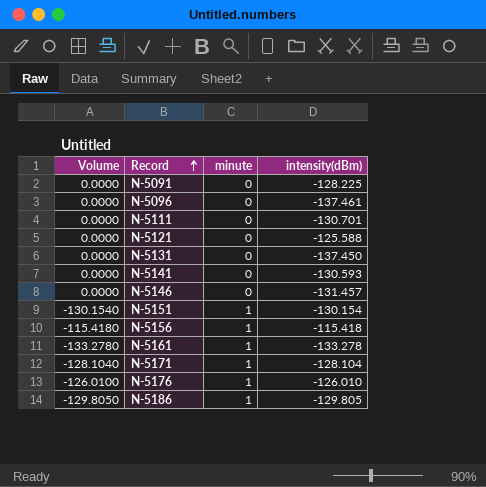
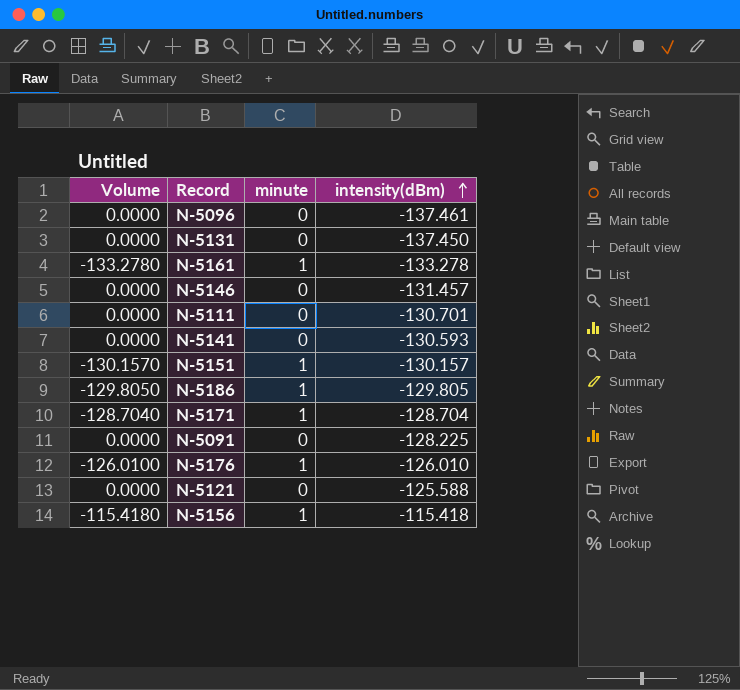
row order: Record ascending -> intensity(dBm) ascending
N-5151 | Volume: -130.1540 -> -130.1570
N-5151 | intensity(dBm): -130.154 -> -130.157
N-5171 | Volume: -128.1040 -> -128.7040
N-5171 | intensity(dBm): -128.104 -> -128.704

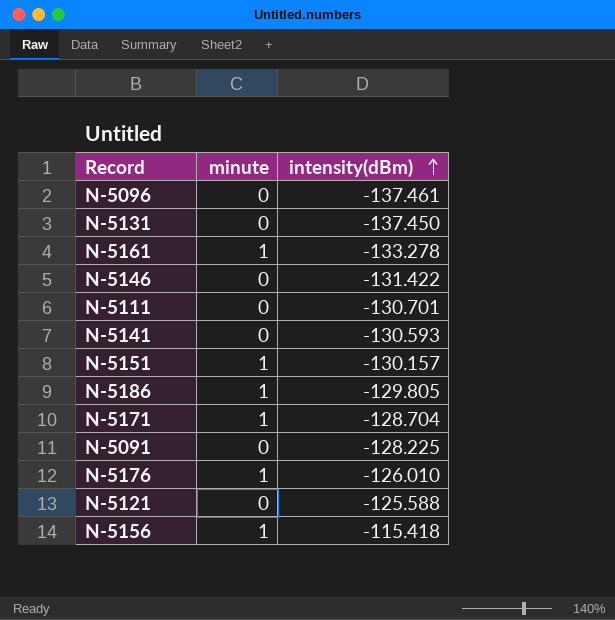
column Volume | formula: [minute] * [intensity(dBm)] -> none
N-5146 | intensity(dBm): -131.457 -> -131.422

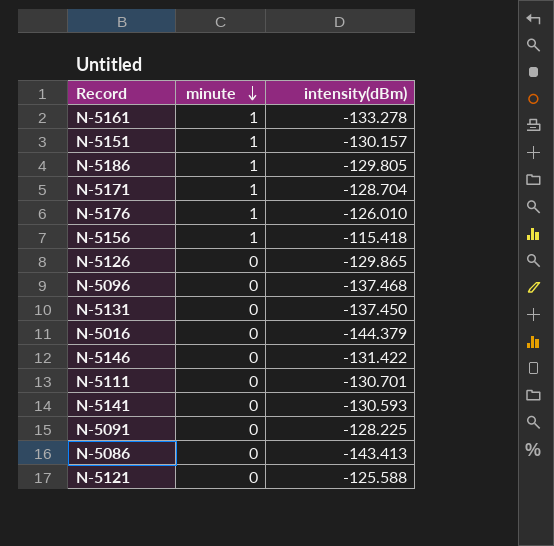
row order: intensity(dBm) ascending -> minute descending
row N-5126: none -> 0 | -129.865
N-5096 | intensity(dBm): -137.461 -> -137.468
row N-5016: none -> 0 | -144.379
row N-5086: none -> 0 | -143.413

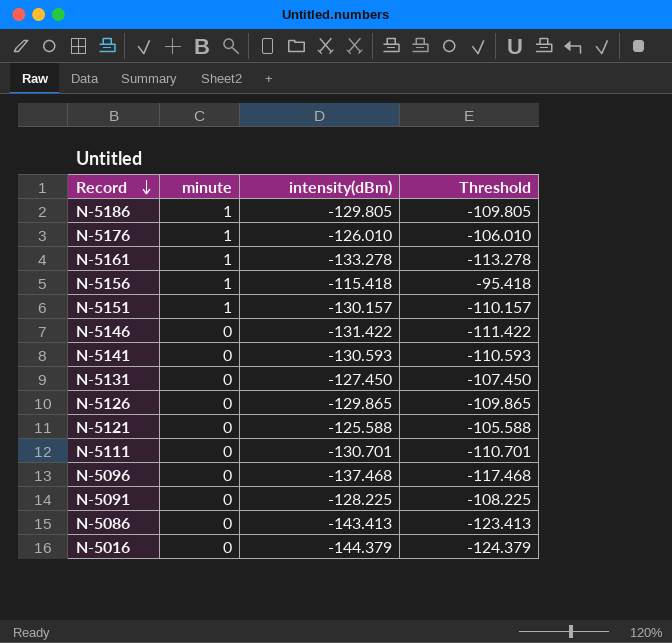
row order: minute descending -> Record descending
column Threshold | formula: none -> [intensity(dBm)] + 20
row N-5171: 1 | -128.704 -> none
N-5131 | intensity(dBm): -137.450 -> -127.450

